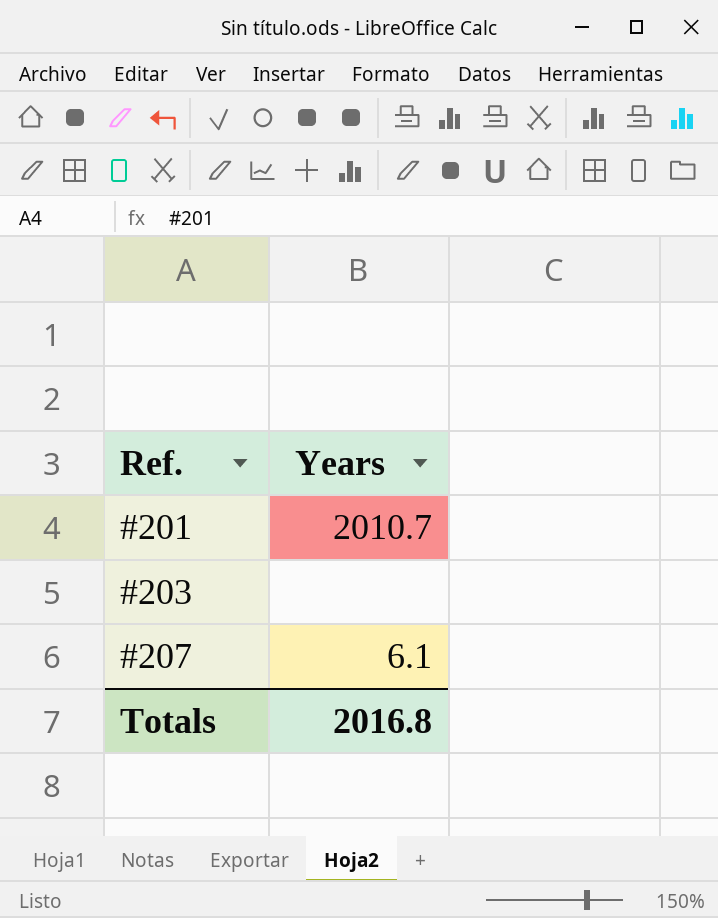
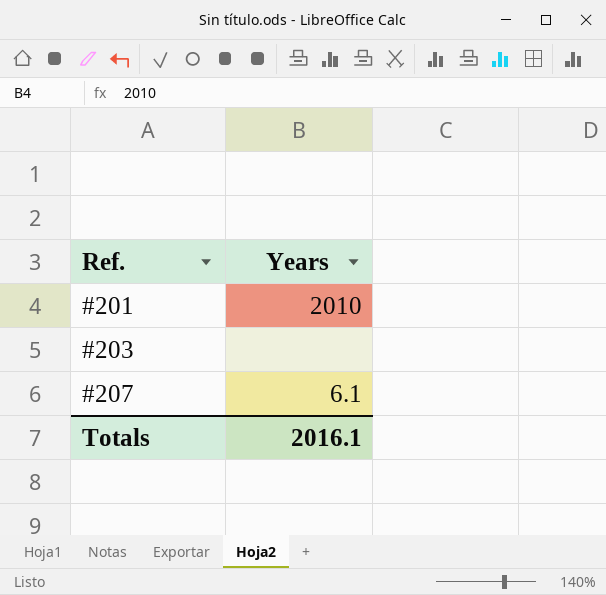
#201 | Years: 2010.7 -> 2010
Totals | Years: 2016.8 -> 2016.1

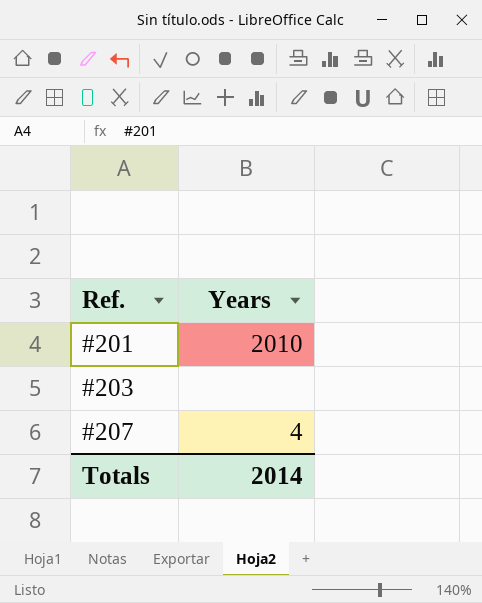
#207 | Years: 6.1 -> 4
Totals | Years: 2016.1 -> 2014

